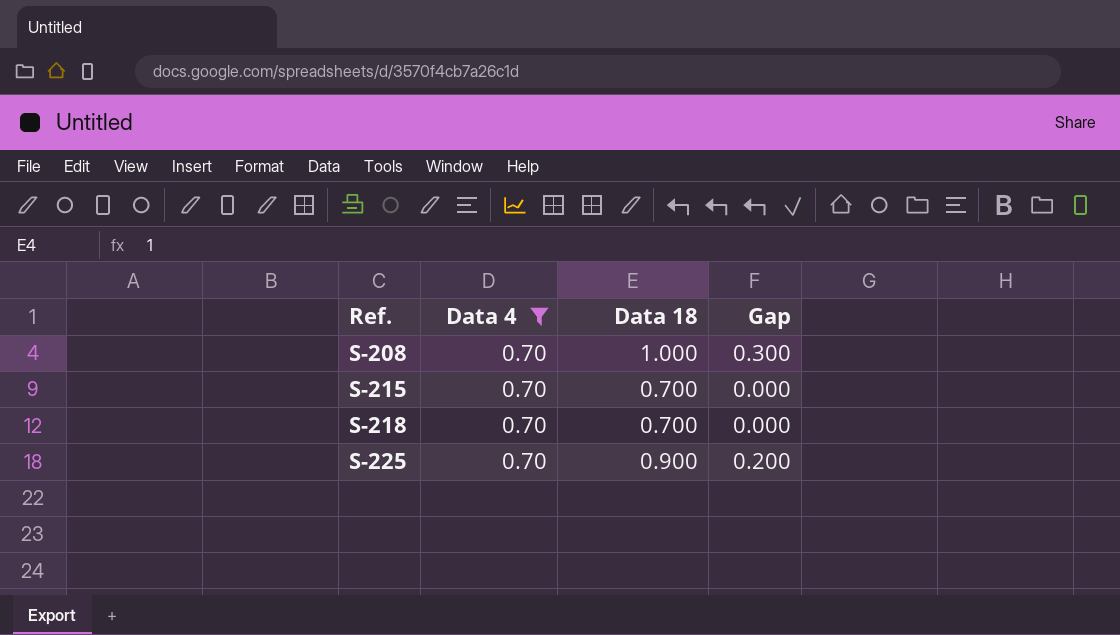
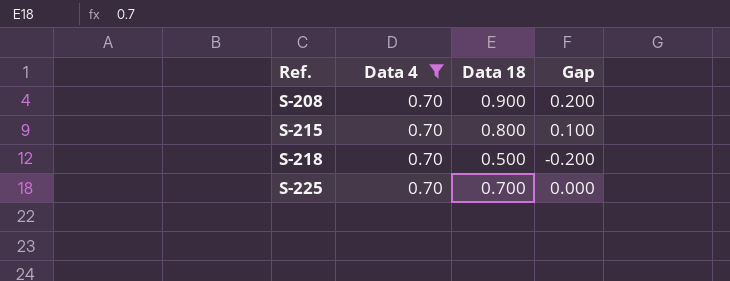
S-208 | Data 18: 1.000 -> 0.900
S-208 | Gap: 0.300 -> 0.200
S-215 | Data 18: 0.700 -> 0.800
S-215 | Gap: 0.000 -> 0.100
S-218 | Data 18: 0.700 -> 0.500
S-218 | Gap: 0.000 -> -0.200
S-225 | Data 18: 0.900 -> 0.700
S-225 | Gap: 0.200 -> 0.000

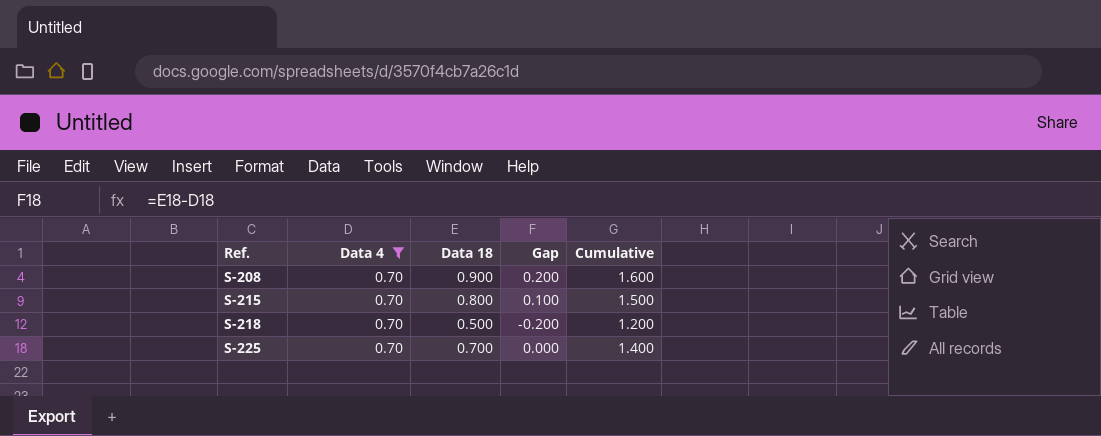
column Cumulative | formula: none -> [Data 4] + [Data 18]

